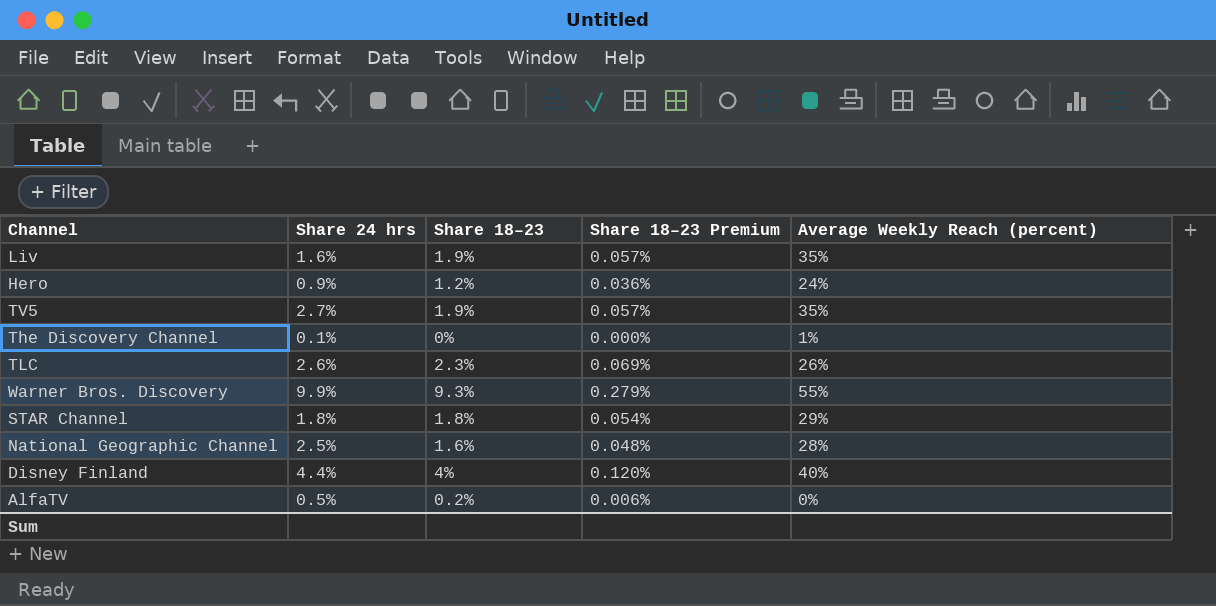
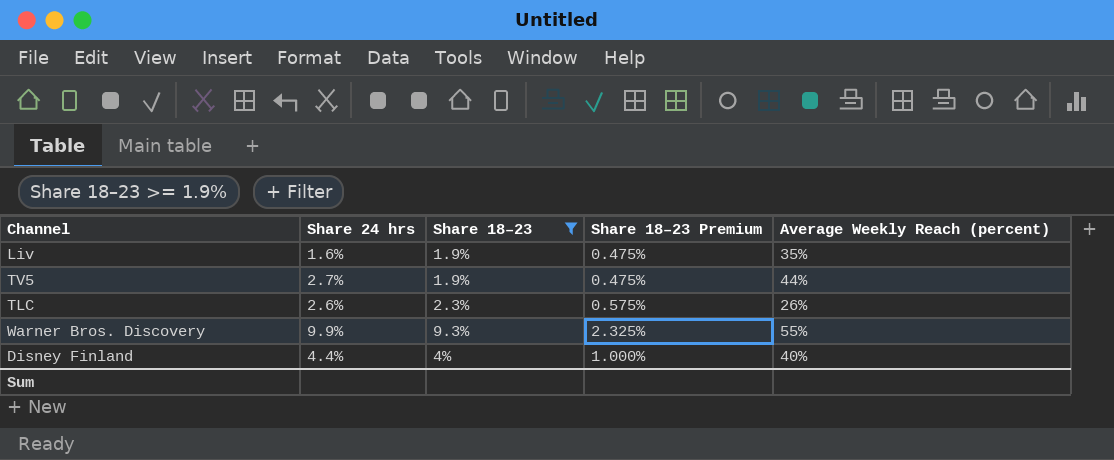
filter: none -> Share 18–23 >= 1.9%
column Share 18–23 Premium | formula: [Share 18–23] * 0.03 -> [Share 18–23] * 0.25
TV5 | Average Weekly Reach (percent): 35% -> 44%

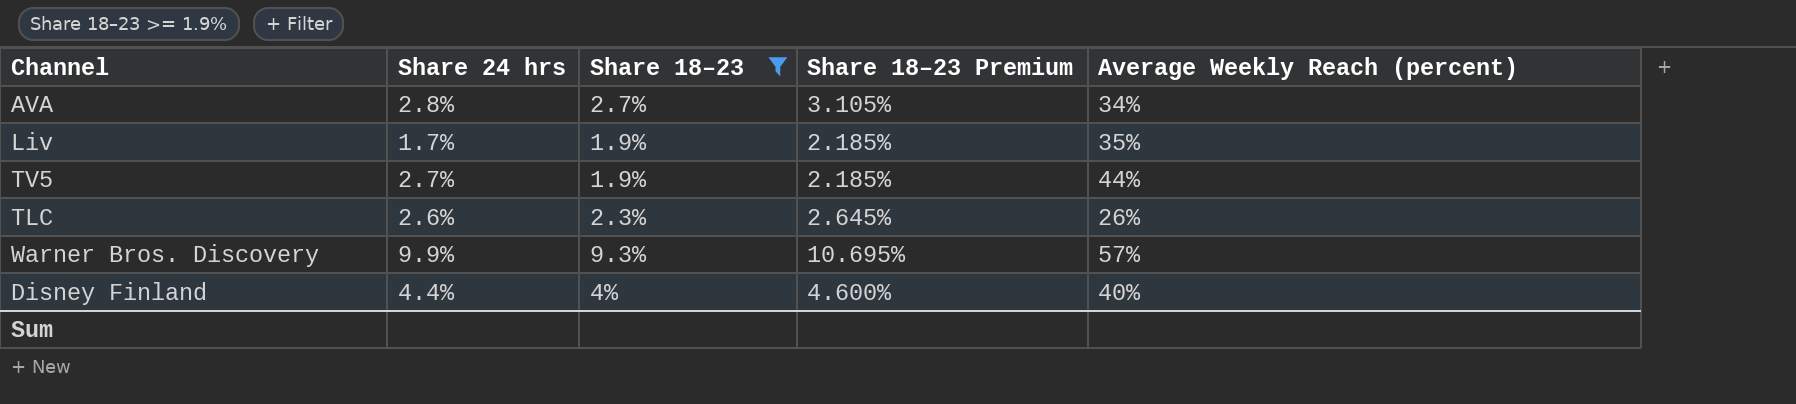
column Share 18–23 Premium | formula: [Share 18–23] * 0.25 -> [Share 18–23] * 1.15
row AVA: none -> 2.8% | 2.7% | 3.105% | 34%
Liv | Share 24 hrs: 1.6% -> 1.7%
Warner Bros. Discovery | Average Weekly Reach (percent): 55% -> 57%

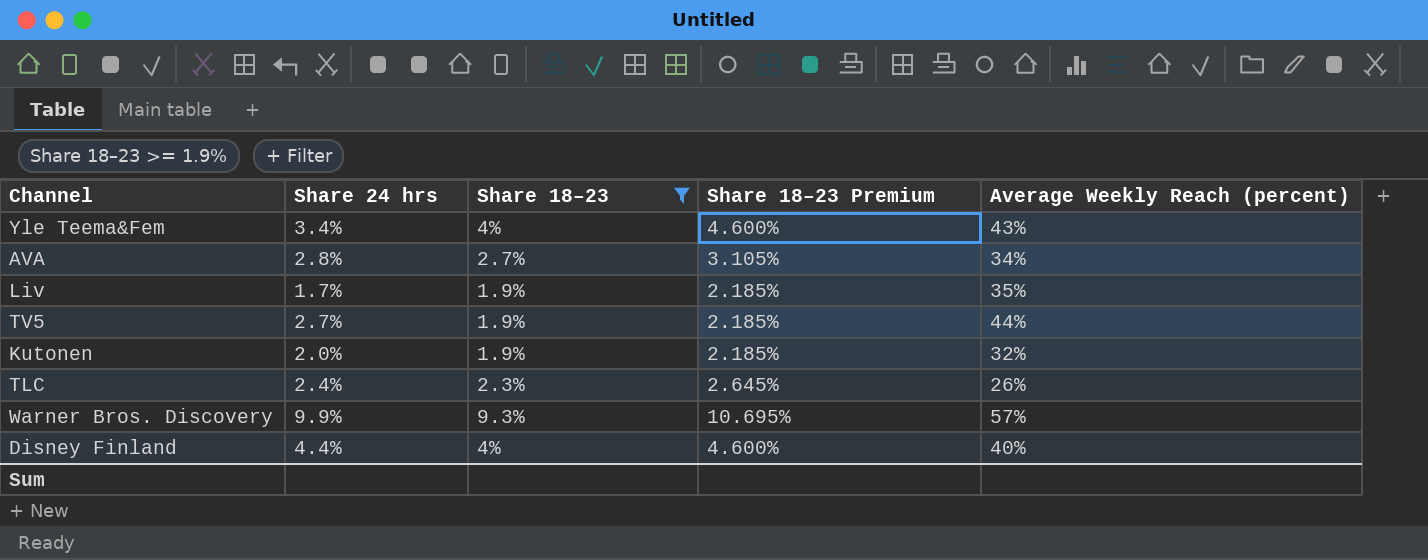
row Yle Teema&Fem: none -> 3.4% | 4% | 4.600% | 43%
row Kutonen: none -> 2.0% | 1.9% | 2.185% | 32%
TLC | Share 24 hrs: 2.6% -> 2.4%

